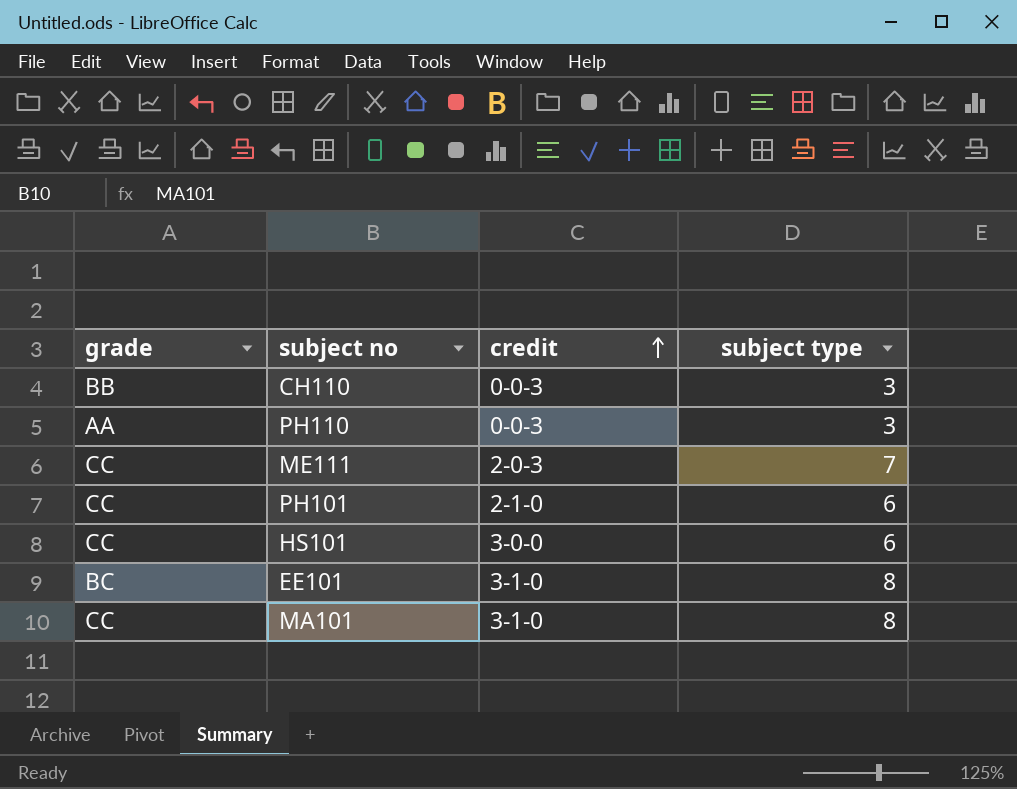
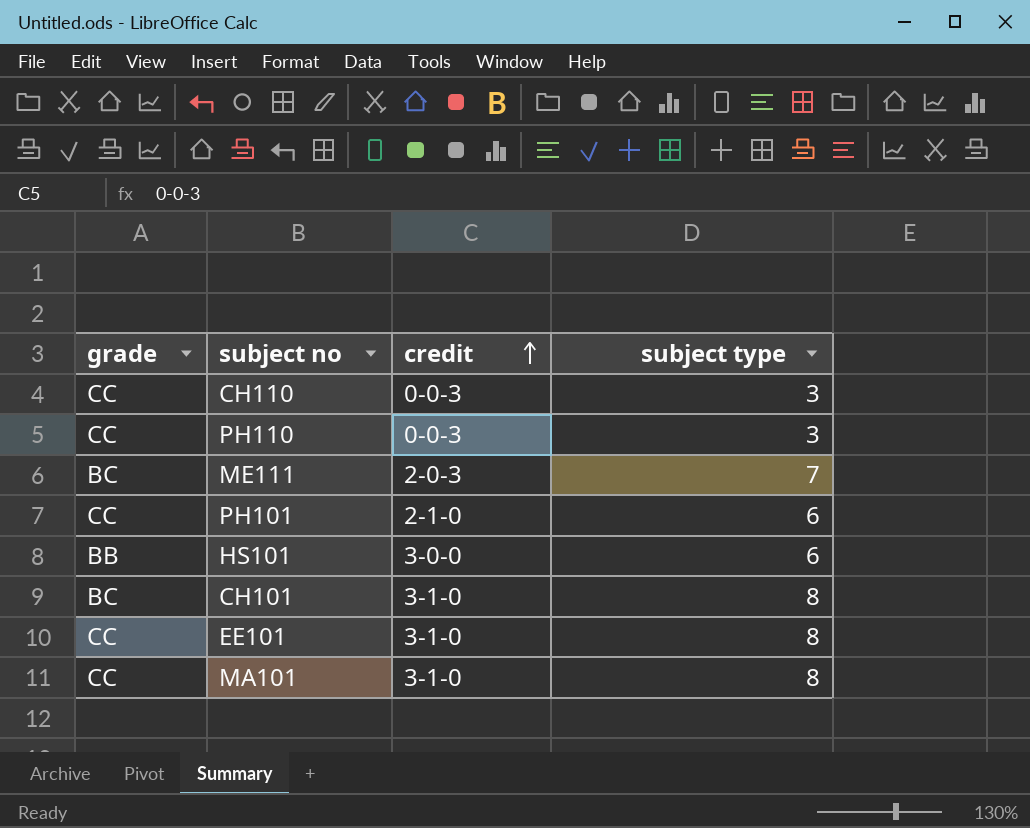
CH110 | grade: BB -> CC
PH110 | grade: AA -> CC
ME111 | grade: CC -> BC
HS101 | grade: CC -> BB
row CH101: none -> BC | 3-1-0 | 8
EE101 | grade: BC -> CC

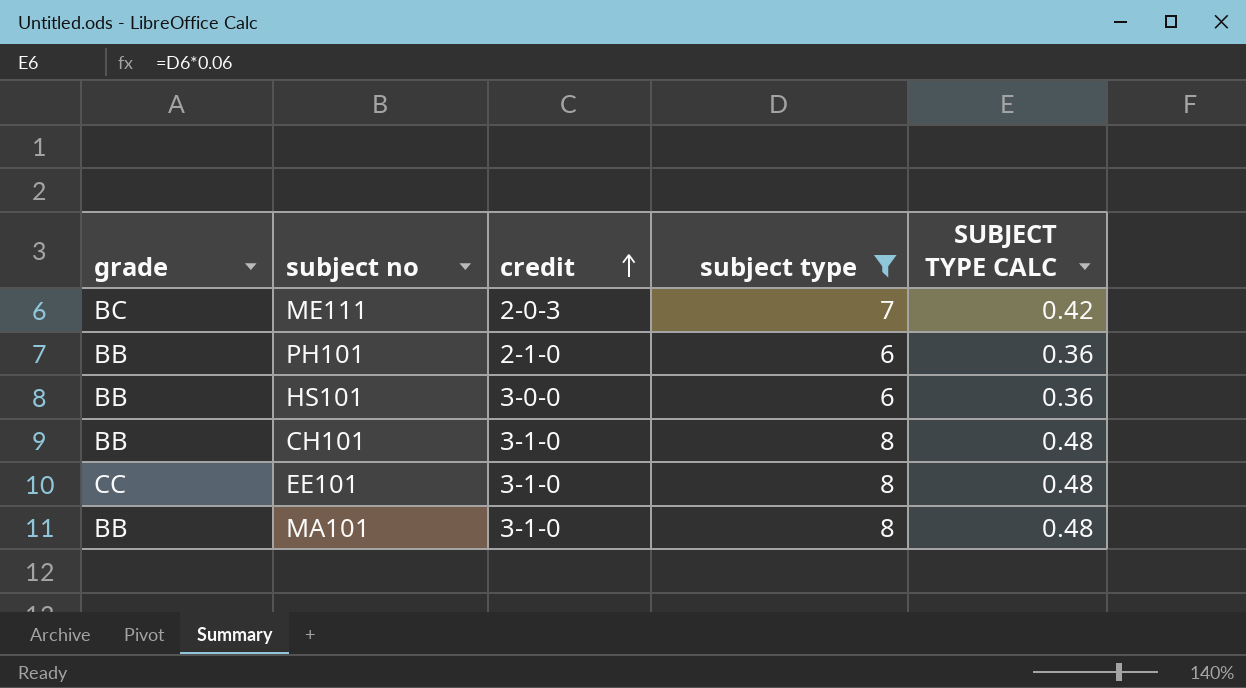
filter: none -> subject type != 3
column SUBJECT TYPE CALC | formula: none -> [subject type] * 0.06
PH101 | grade: CC -> BB
CH101 | grade: BC -> BB
MA101 | grade: CC -> BB

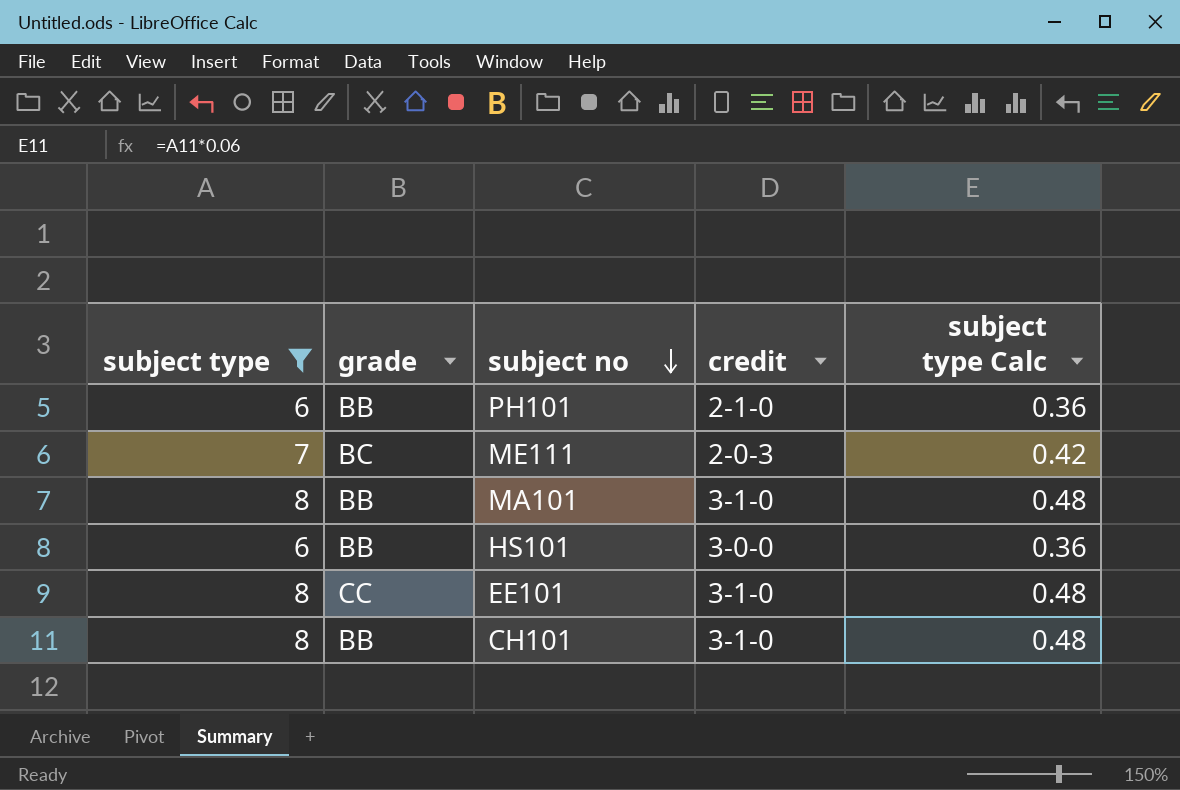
row order: credit ascending -> subject no descending
column subject type | position: 4 -> 1
column name: SUBJECT TYPE CALC -> subject type Calc

